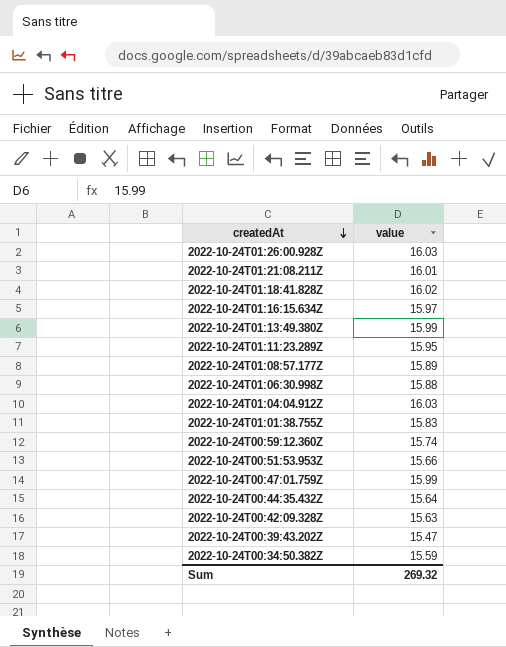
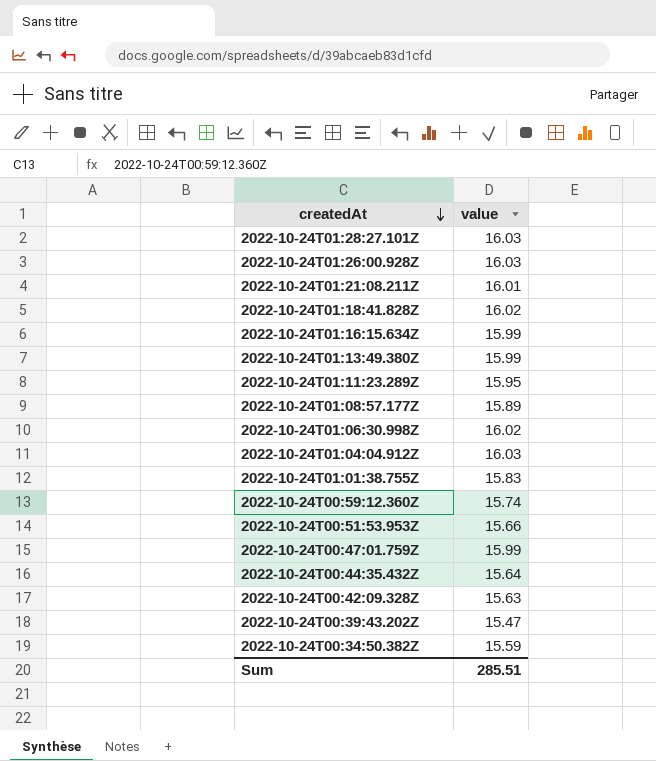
row 2022-10-24T01:28:27.101Z: none -> 16.03
2022-10-24T01:16:15.634Z | value: 15.97 -> 15.99
2022-10-24T01:06:30.998Z | value: 15.88 -> 16.02
Sum | value: 269.32 -> 285.51

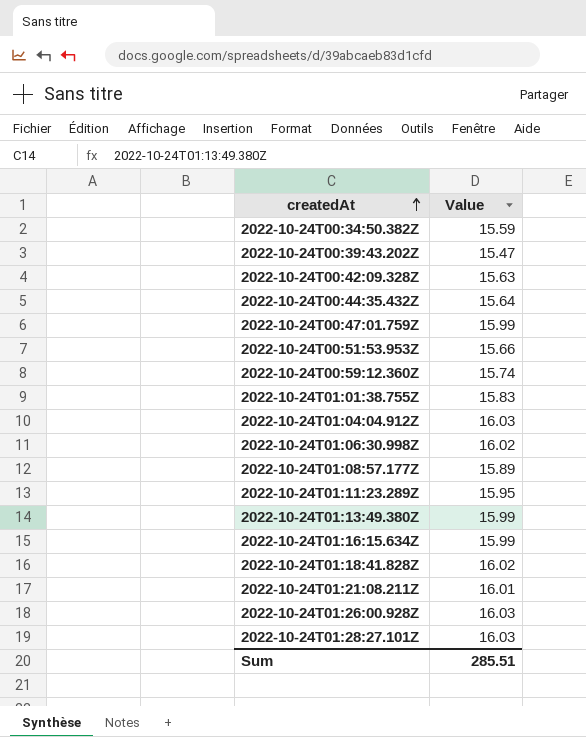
row order: createdAt descending -> createdAt ascending
column name: value -> Value

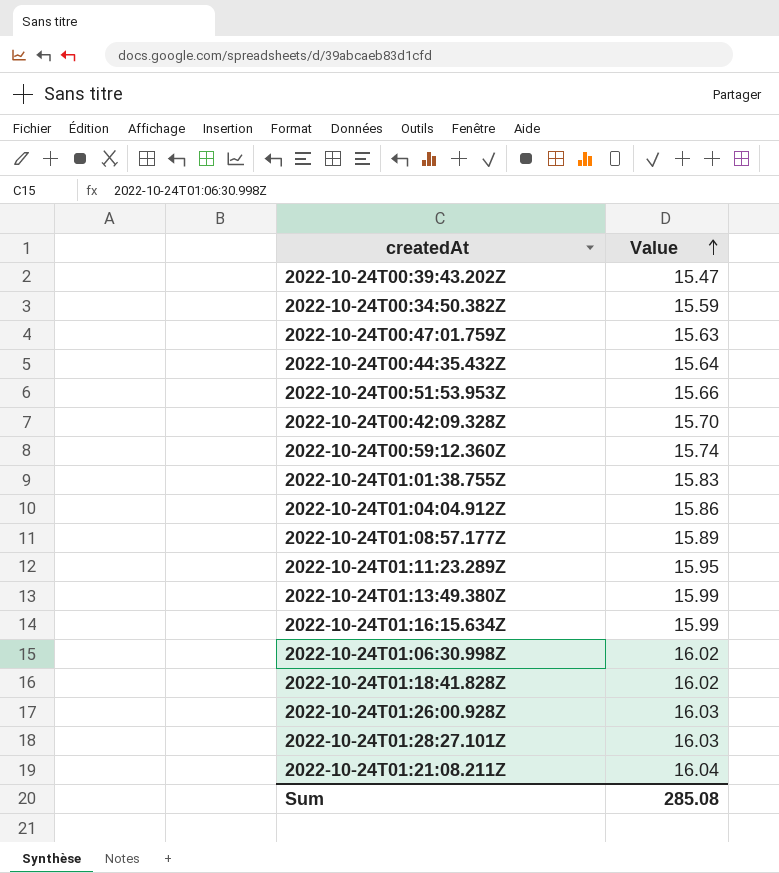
row order: createdAt ascending -> Value ascending
2022-10-24T00:47:01.759Z | Value: 15.99 -> 15.63
2022-10-24T00:42:09.328Z | Value: 15.63 -> 15.70
2022-10-24T01:04:04.912Z | Value: 16.03 -> 15.86
2022-10-24T01:21:08.211Z | Value: 16.01 -> 16.04
Sum | Value: 285.51 -> 285.08

